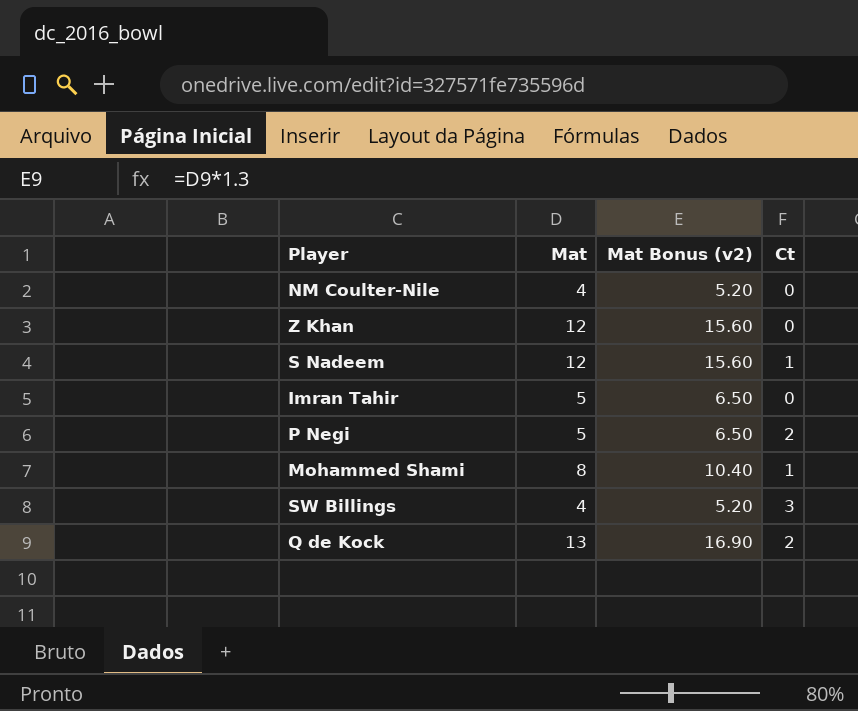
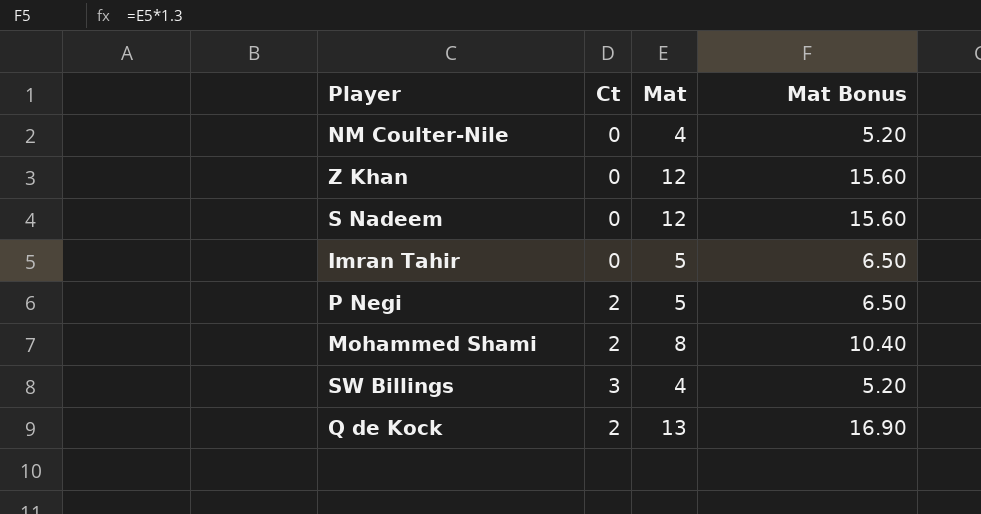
column Ct | position: 4 -> 2
column name: Mat Bonus (v2) -> Mat Bonus
S Nadeem | Ct: 1 -> 0
Mohammed Shami | Ct: 1 -> 2

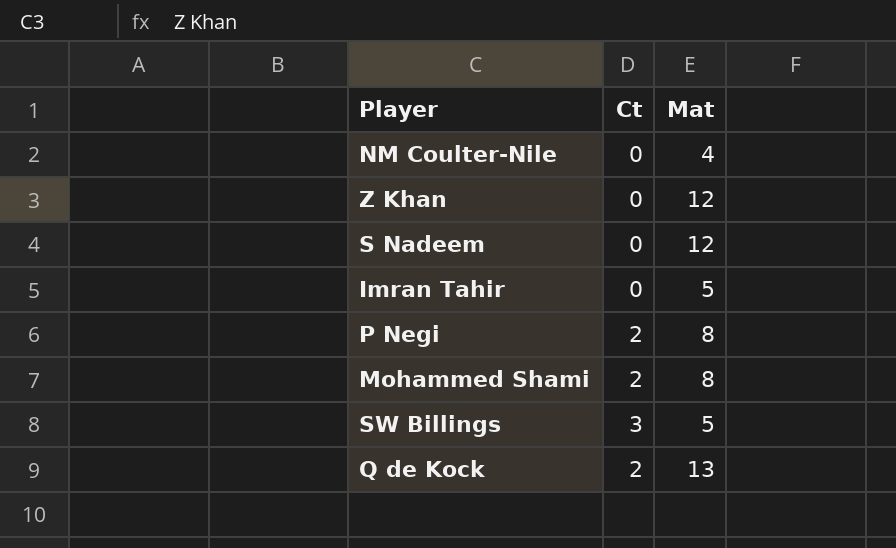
column Mat Bonus | formula: [Mat] * 1.3 -> none
P Negi | Mat: 5 -> 8
SW Billings | Mat: 4 -> 5

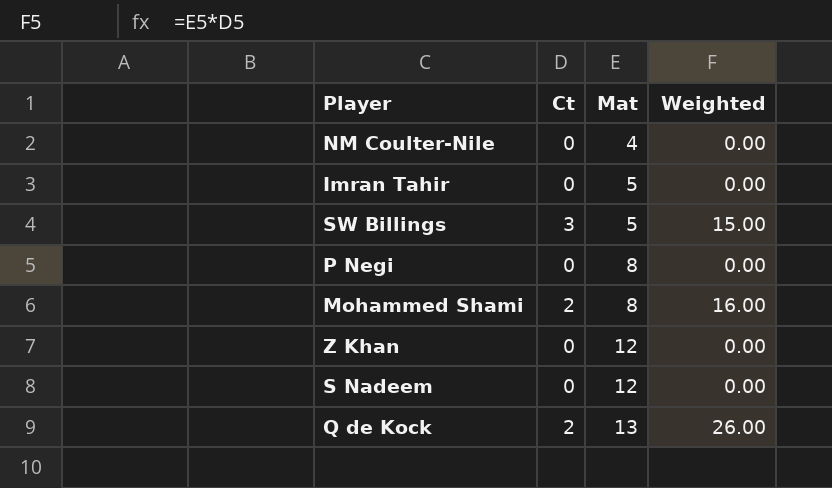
row order: none -> Mat ascending
column Weighted | formula: none -> [Ct] * [Mat]
P Negi | Ct: 2 -> 0

